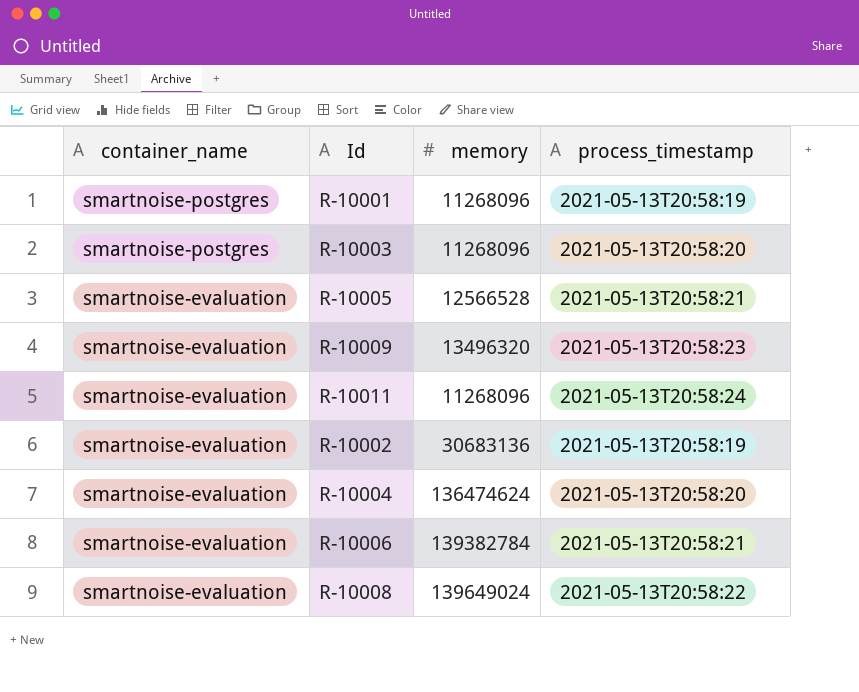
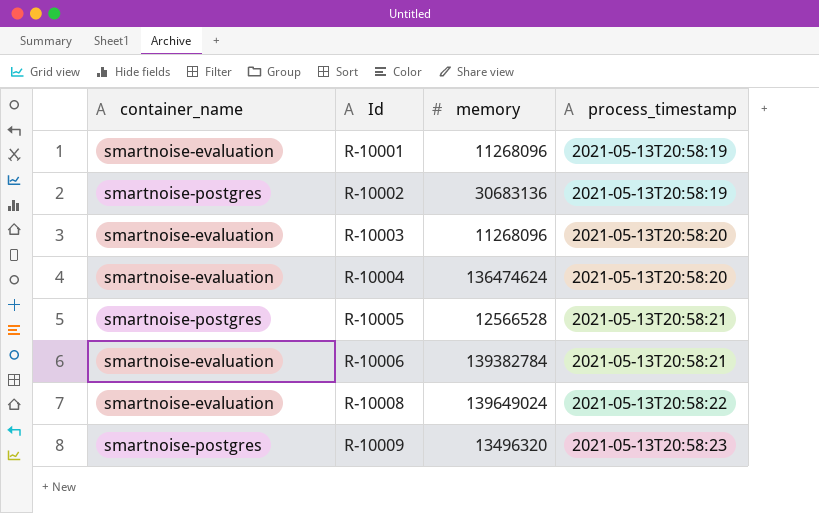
row order: container_name descending -> Id ascending
row R-10011: smartnoise-evaluation | 11268096 | 2021-05-13T20:58:24 -> none
R-10001 | container_name: smartnoise-postgres -> smartnoise-evaluation
R-10002 | container_name: smartnoise-evaluation -> smartnoise-postgres
R-10003 | container_name: smartnoise-postgres -> smartnoise-evaluation
R-10005 | container_name: smartnoise-evaluation -> smartnoise-postgres
R-10009 | container_name: smartnoise-evaluation -> smartnoise-postgres

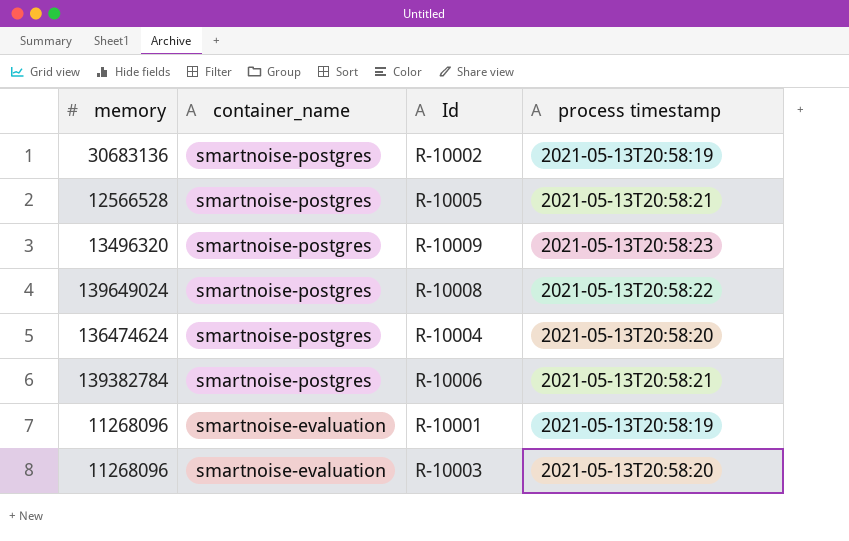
row order: Id ascending -> container_name descending
column memory | position: 3 -> 1
column name: process_timestamp -> process timestamp
R-10008 | container_name: smartnoise-evaluation -> smartnoise-postgres
R-10004 | container_name: smartnoise-evaluation -> smartnoise-postgres
R-10006 | container_name: smartnoise-evaluation -> smartnoise-postgres

